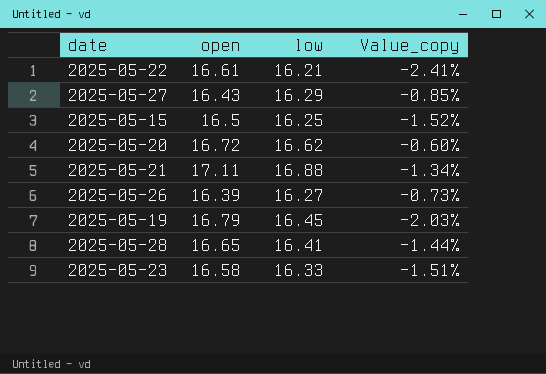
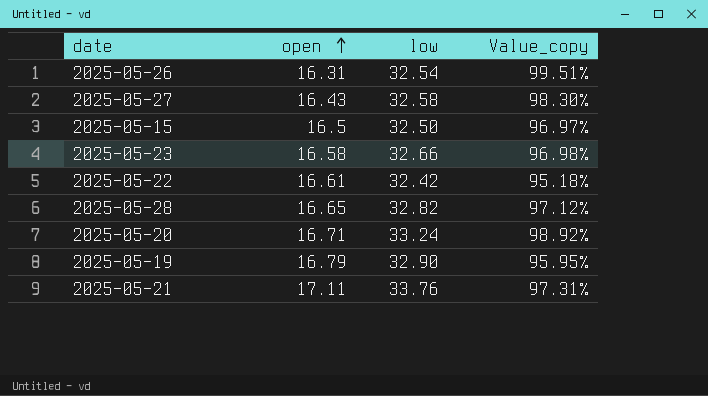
row order: none -> open ascending
2025-05-26 | open: 16.39 -> 16.31
2025-05-26 | low: 16.27 -> 32.54
2025-05-26 | Value_copy: -0.73% -> 99.51%
2025-05-27 | low: 16.29 -> 32.58
2025-05-27 | Value_copy: -0.85% -> 98.30%
2025-05-15 | low: 16.25 -> 32.50
2025-05-15 | Value_copy: -1.52% -> 96.97%
2025-05-23 | low: 16.33 -> 32.66
2025-05-23 | Value_copy: -1.51% -> 96.98%
2025-05-22 | low: 16.21 -> 32.42
2025-05-22 | Value_copy: -2.41% -> 95.18%
2025-05-28 | low: 16.41 -> 32.82
2025-05-28 | Value_copy: -1.44% -> 97.12%
2025-05-20 | open: 16.72 -> 16.71
2025-05-20 | low: 16.62 -> 33.24
2025-05-20 | Value_copy: -0.60% -> 98.92%
2025-05-19 | low: 16.45 -> 32.90
2025-05-19 | Value_copy: -2.03% -> 95.95%
2025-05-21 | low: 16.88 -> 33.76
2025-05-21 | Value_copy: -1.34% -> 97.31%

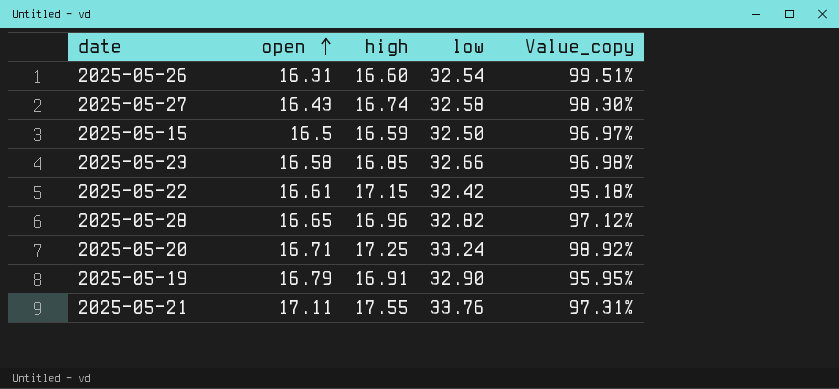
column high | position: none -> 3

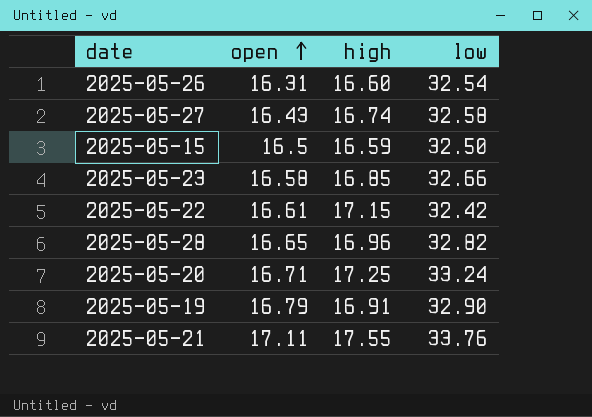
column Value_copy | formula: ([low] - [open]) / [open] -> none

